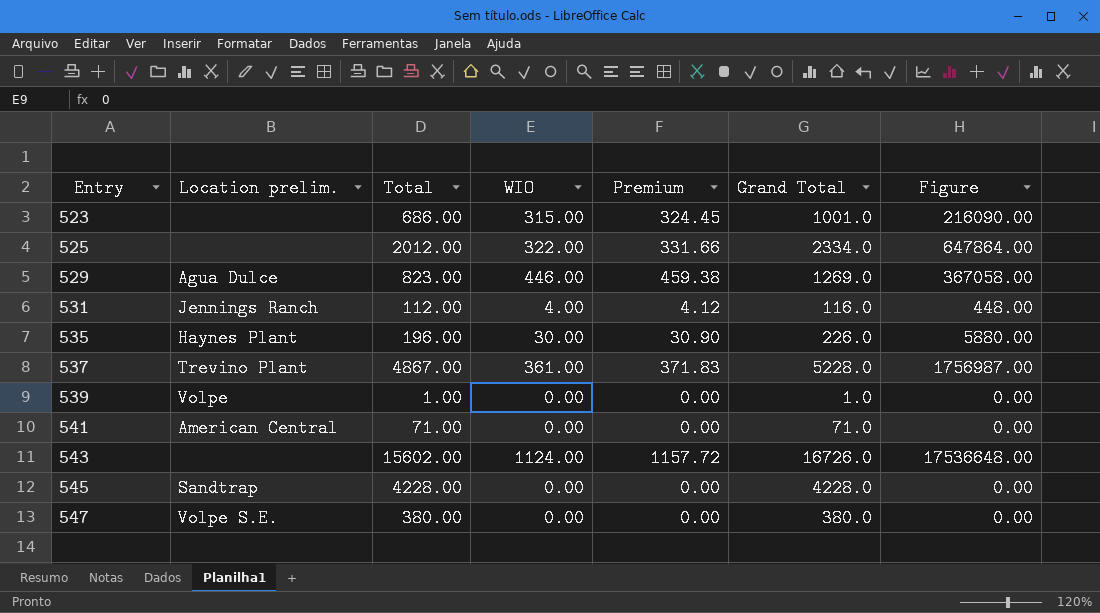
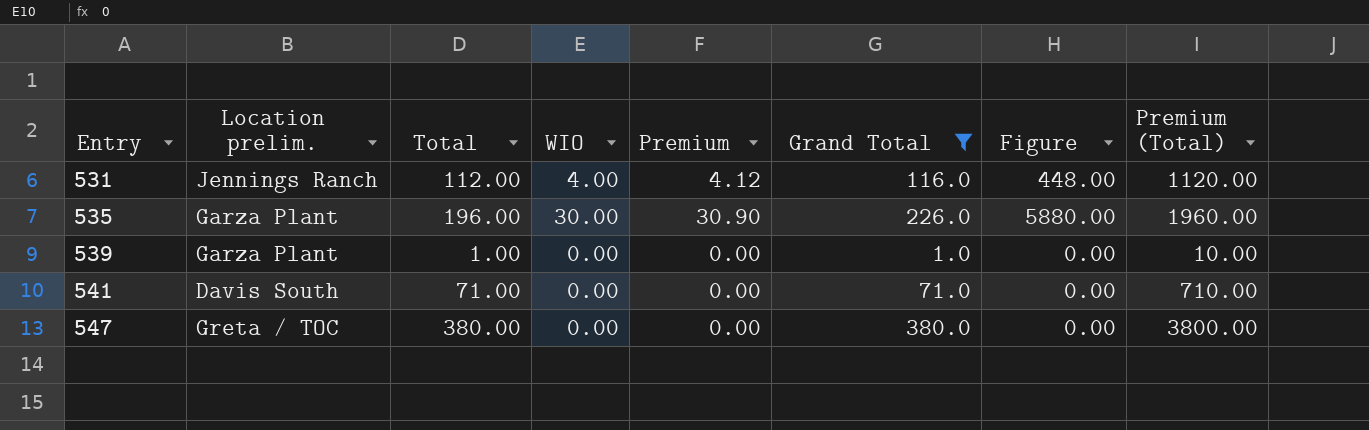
filter: none -> Grand Total <= 380.0
column Premium (Total) | formula: none -> [Total] * 10
535 | Location prelim.: Haynes Plant -> Garza Plant
539 | Location prelim.: Volpe -> Garza Plant
541 | Location prelim.: American Central -> Davis South
547 | Location prelim.: Volpe S.E. -> Greta / TOC

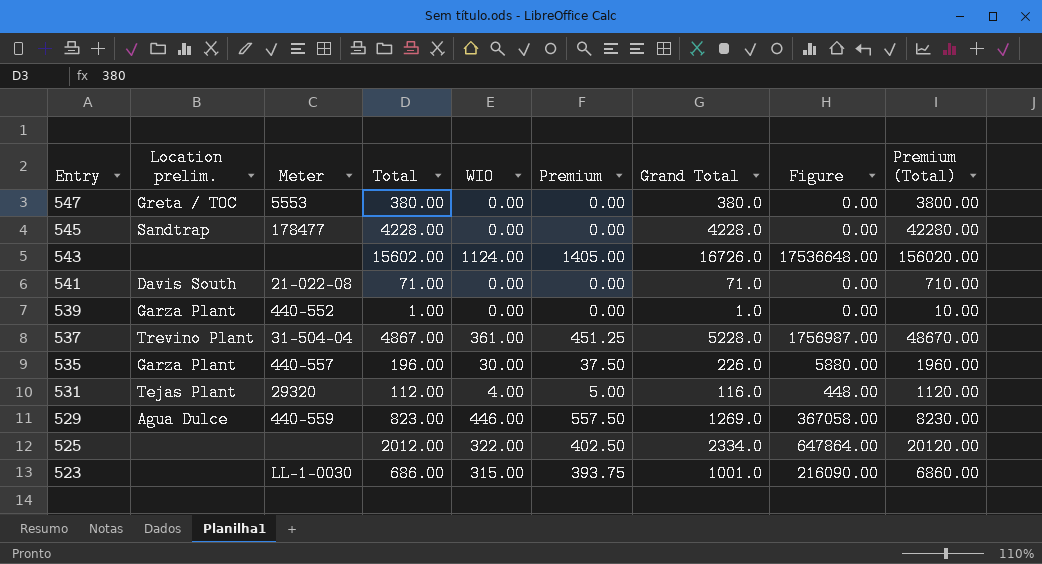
filter: Grand Total <= 380.0 -> none
row order: Entry ascending -> Entry descending
column Meter | position: none -> 3
column Premium | formula: [WIO] * 1.03 -> [WIO] * 1.25
531 | Location prelim.: Jennings Ranch -> Tejas Plant

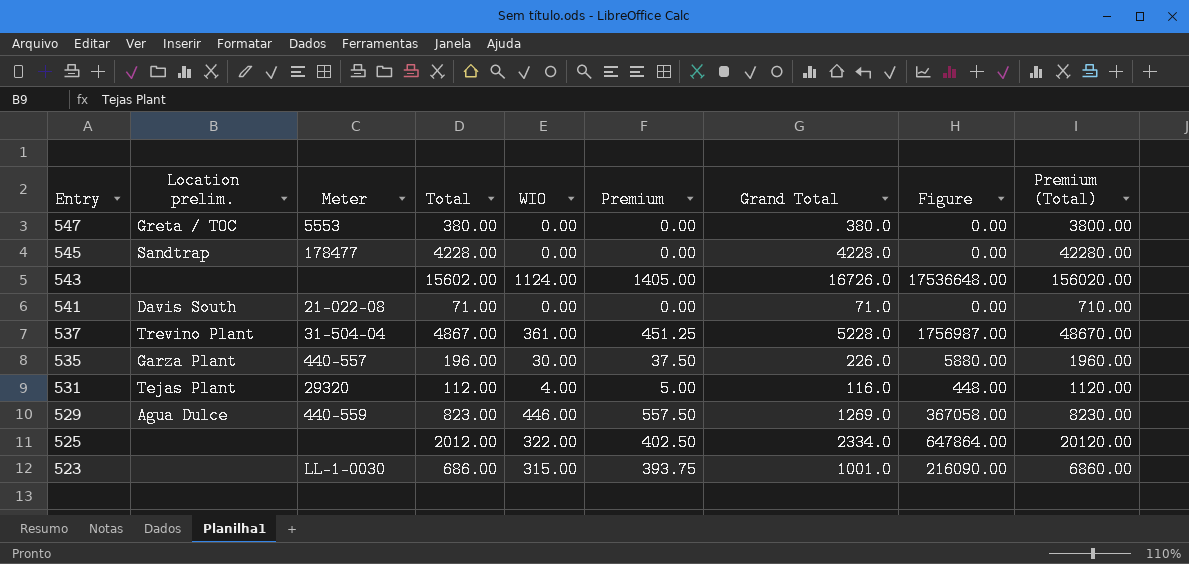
row 539: Garza Plant | 440-552 | 1.00 | 0.00 | 0.00 | 1.0 | 0.00 | 10.00 -> none

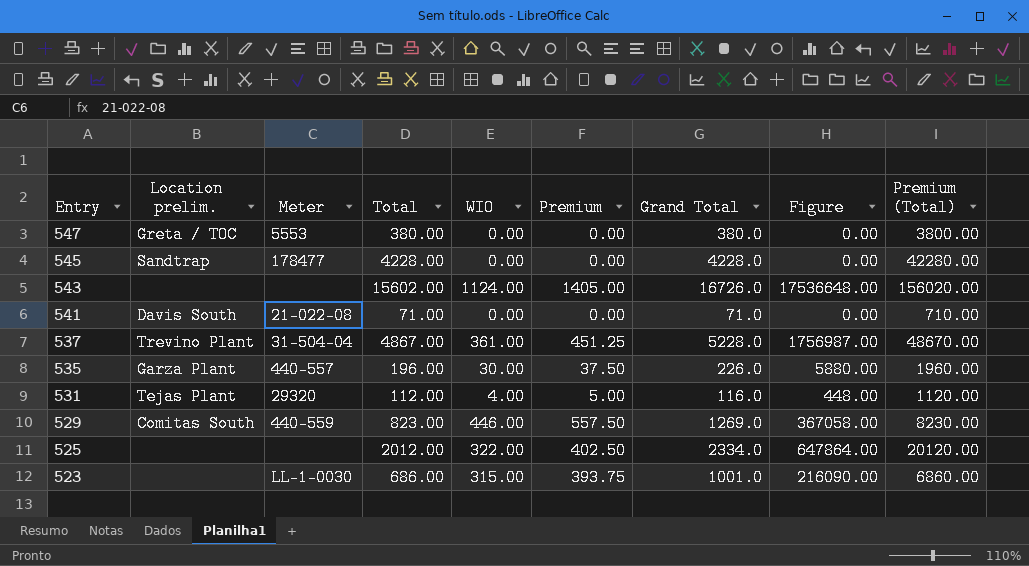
529 | Location prelim.: Agua Dulce -> Comitas South

